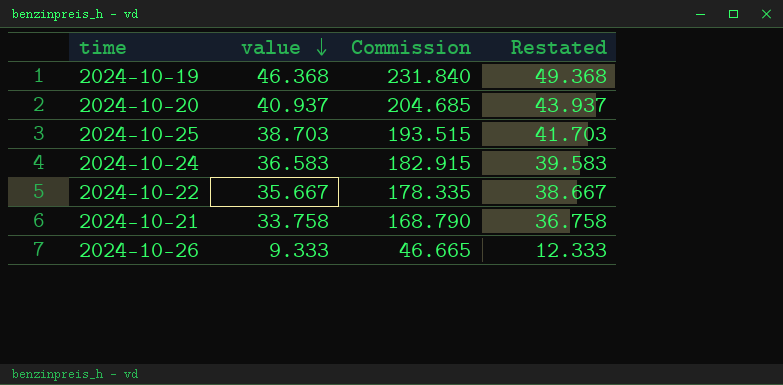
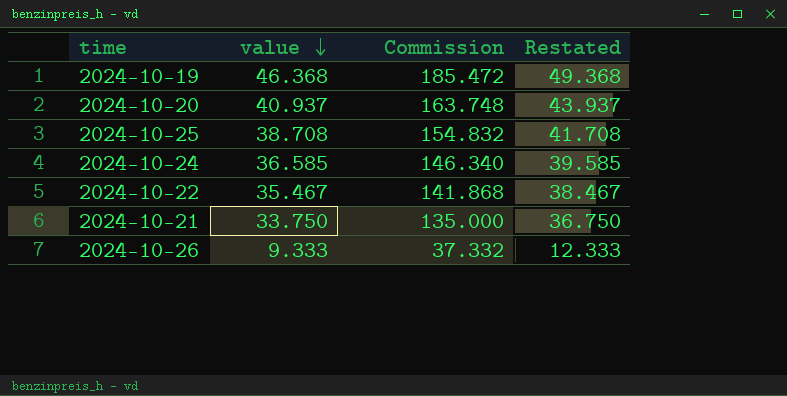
column Commission | formula: [value] * 5 -> [value] * 4
2024-10-25 | value: 38.703 -> 38.708
2024-10-25 | Restated: 41.703 -> 41.708
2024-10-24 | value: 36.583 -> 36.585
2024-10-24 | Restated: 39.583 -> 39.585
2024-10-22 | value: 35.667 -> 35.467
2024-10-22 | Restated: 38.667 -> 38.467
2024-10-21 | value: 33.758 -> 33.750
2024-10-21 | Restated: 36.758 -> 36.750

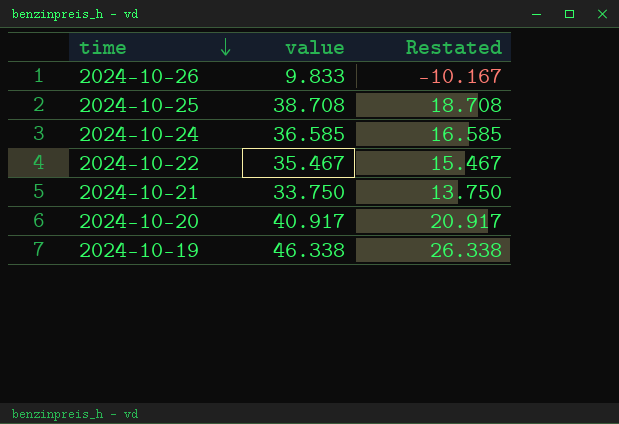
row order: value descending -> time descending
column Commission | formula: [value] * 4 -> none
column Restated | formula: [value] + 3 -> [value] - 20
2024-10-26 | value: 9.333 -> 9.833
2024-10-20 | value: 40.937 -> 40.917
2024-10-19 | value: 46.368 -> 46.338

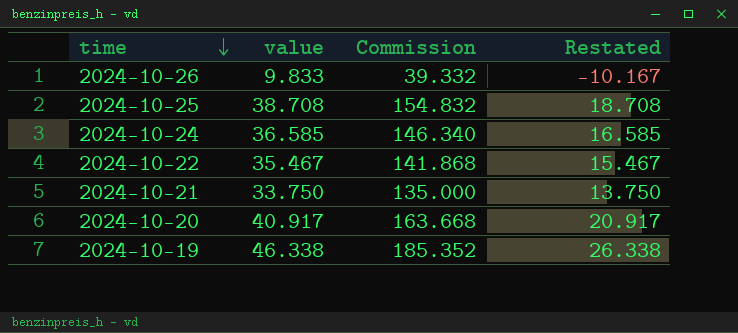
column Commission | formula: none -> [value] * 4

